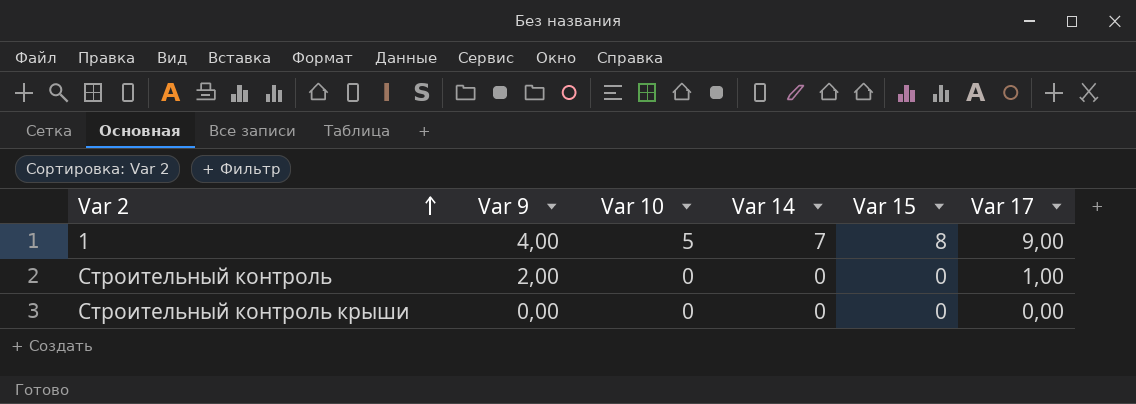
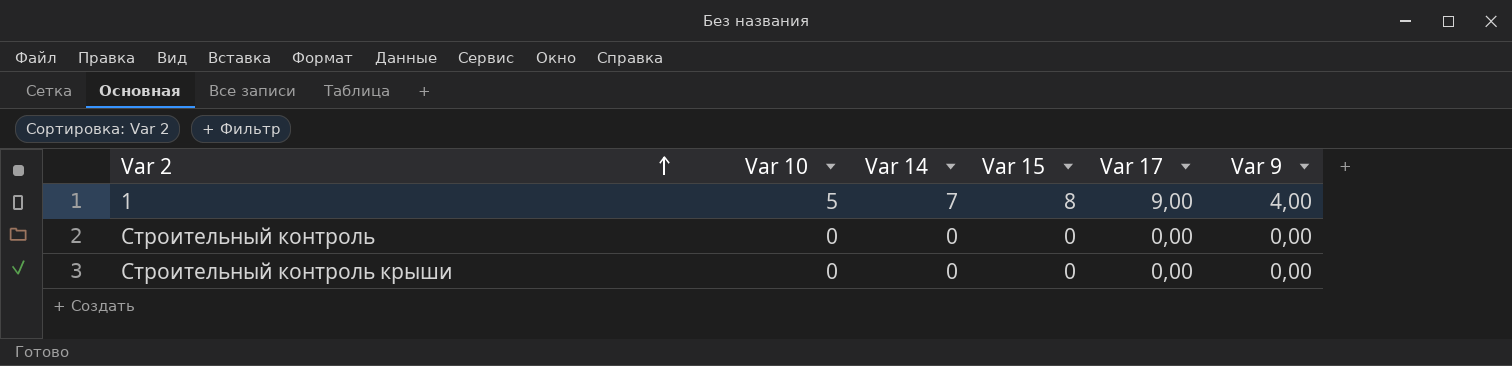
column Var 9 | position: 2 -> 6
Строительный контроль | Var 17: 1,00 -> 0,00
Строительный контроль | Var 9: 2,00 -> 0,00

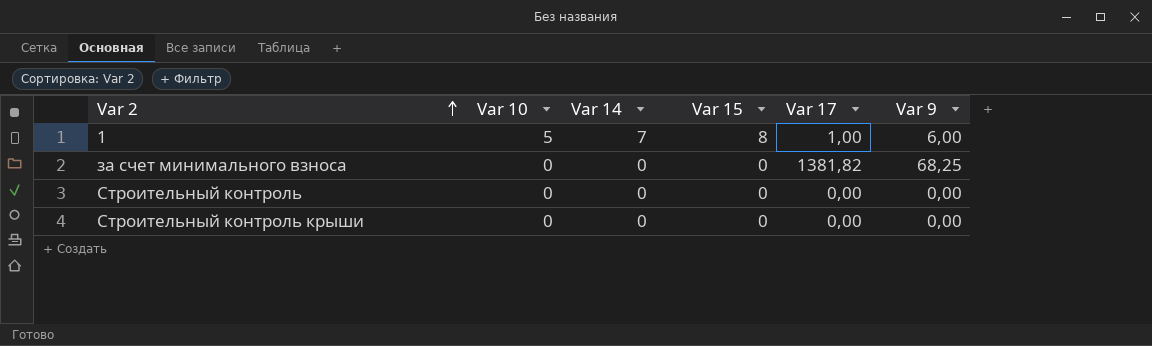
1 | Var 17: 9,00 -> 1,00
1 | Var 9: 4,00 -> 6,00
row за счет минимального взноса: none -> 0 | 0 | 0 | 1381,82 | 68,25

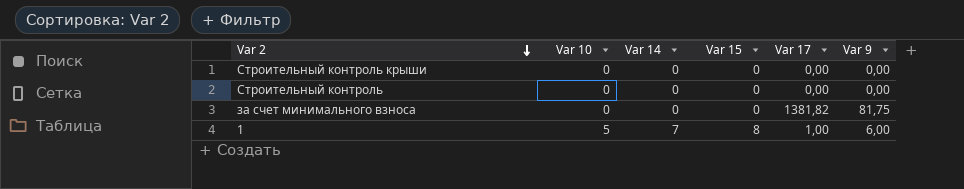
row order: Var 2 ascending -> Var 2 descending
за счет минимального взноса | Var 9: 68,25 -> 81,75

